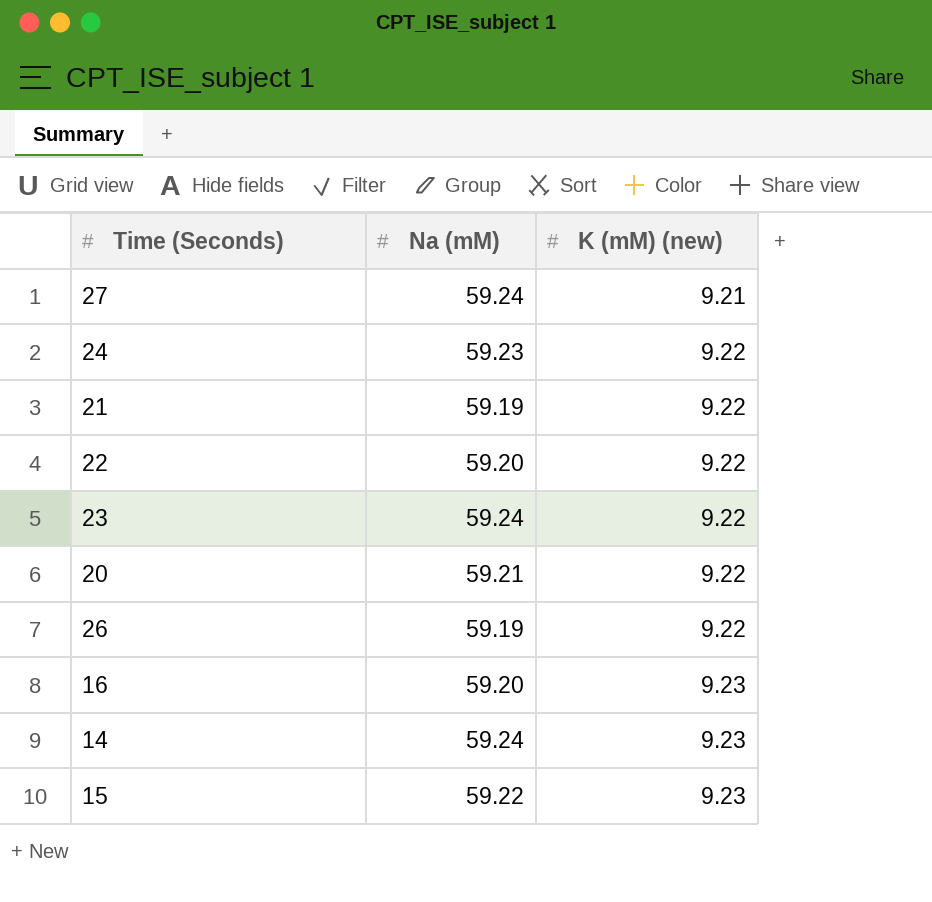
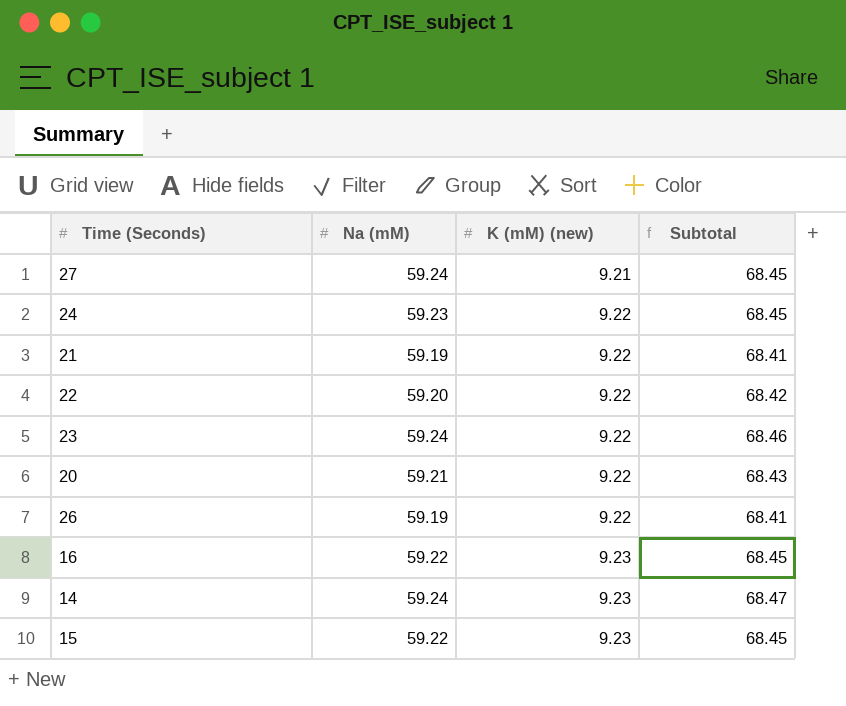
column Subtotal | formula: none -> [Na (mM)] + [K (mM) (new)]
16 | Na (mM): 59.20 -> 59.22

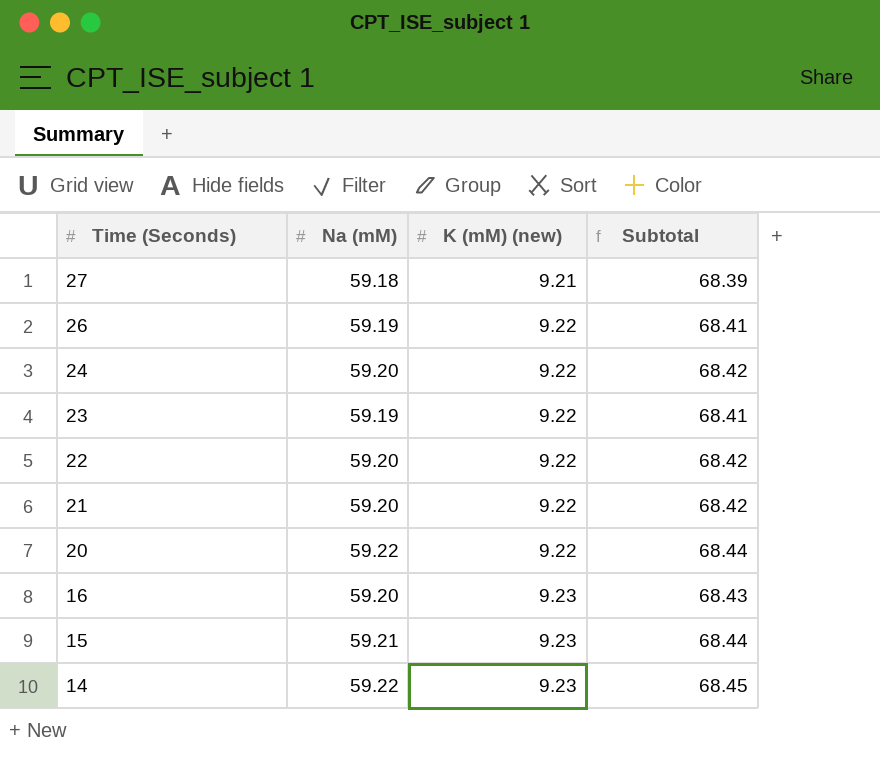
row order: K (mM) (new) ascending -> Time (Seconds) descending
27 | Na (mM): 59.24 -> 59.18
27 | Subtotal: 68.45 -> 68.39
24 | Na (mM): 59.23 -> 59.20
24 | Subtotal: 68.45 -> 68.42
23 | Na (mM): 59.24 -> 59.19
23 | Subtotal: 68.46 -> 68.41
21 | Na (mM): 59.19 -> 59.20
21 | Subtotal: 68.41 -> 68.42
20 | Na (mM): 59.21 -> 59.22
20 | Subtotal: 68.43 -> 68.44
16 | Na (mM): 59.22 -> 59.20
16 | Subtotal: 68.45 -> 68.43
15 | Na (mM): 59.22 -> 59.21
15 | Subtotal: 68.45 -> 68.44
14 | Na (mM): 59.24 -> 59.22
14 | Subtotal: 68.47 -> 68.45

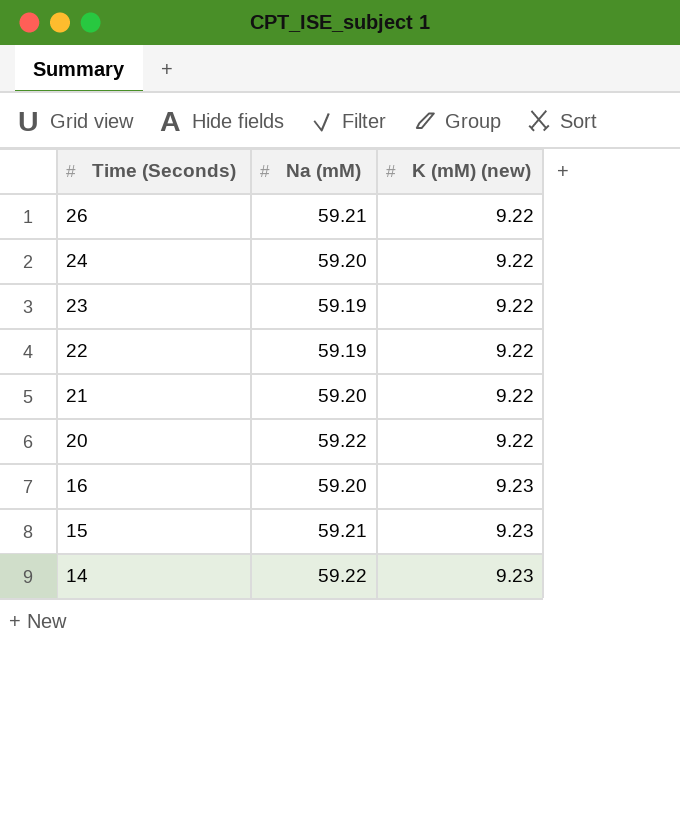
column Subtotal | formula: [Na (mM)] + [K (mM) (new)] -> none
row 27: 59.18 | 9.21 | 68.39 -> none
26 | Na (mM): 59.19 -> 59.21
22 | Na (mM): 59.20 -> 59.19

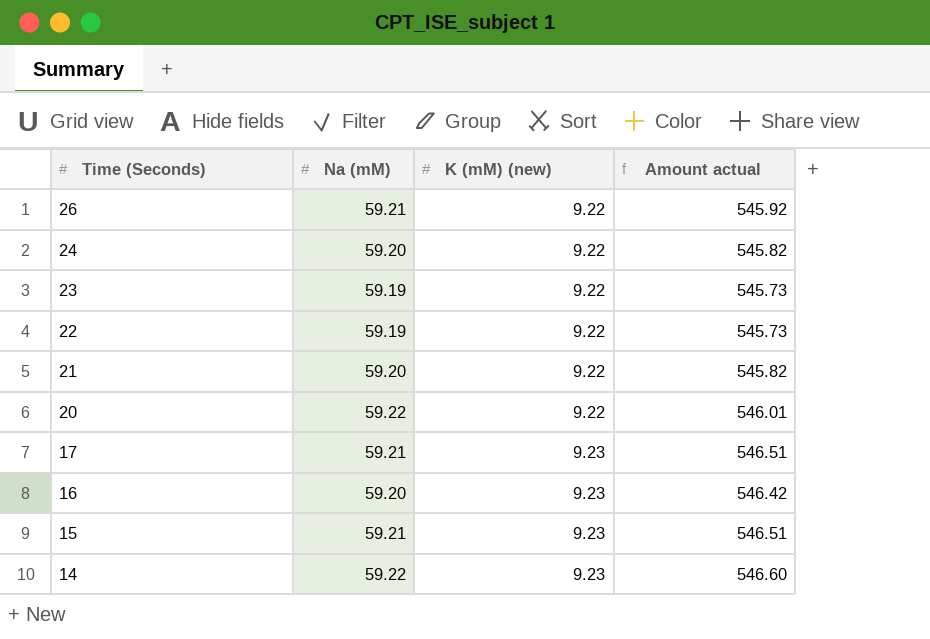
column Amount actual | formula: none -> [Na (mM)] * [K (mM) (new)]
row 17: none -> 59.21 | 9.23 | 546.51

